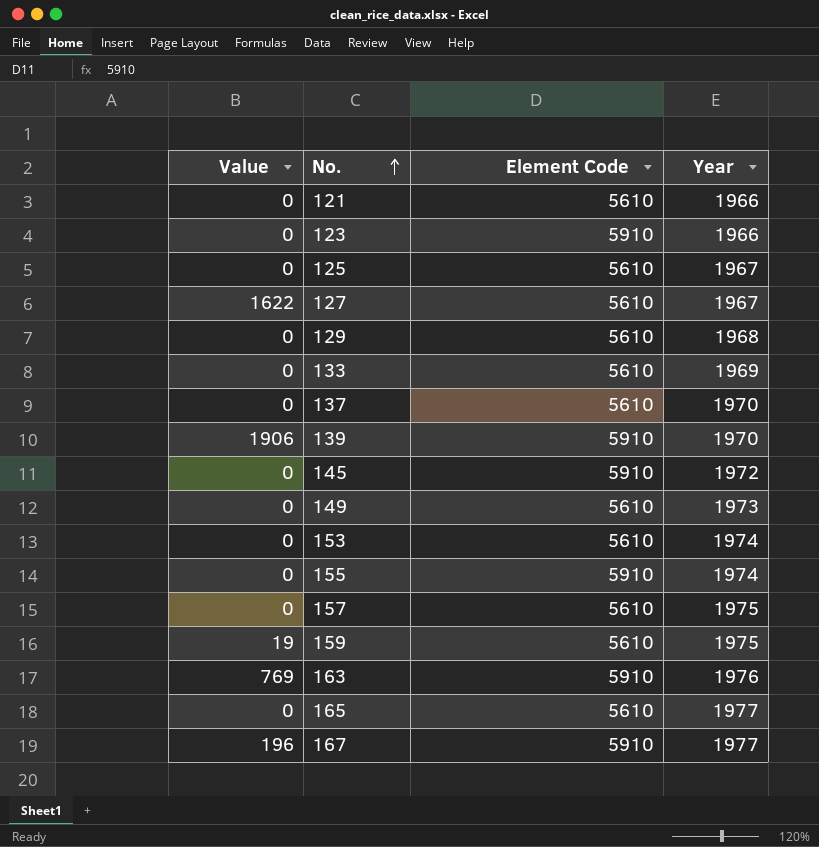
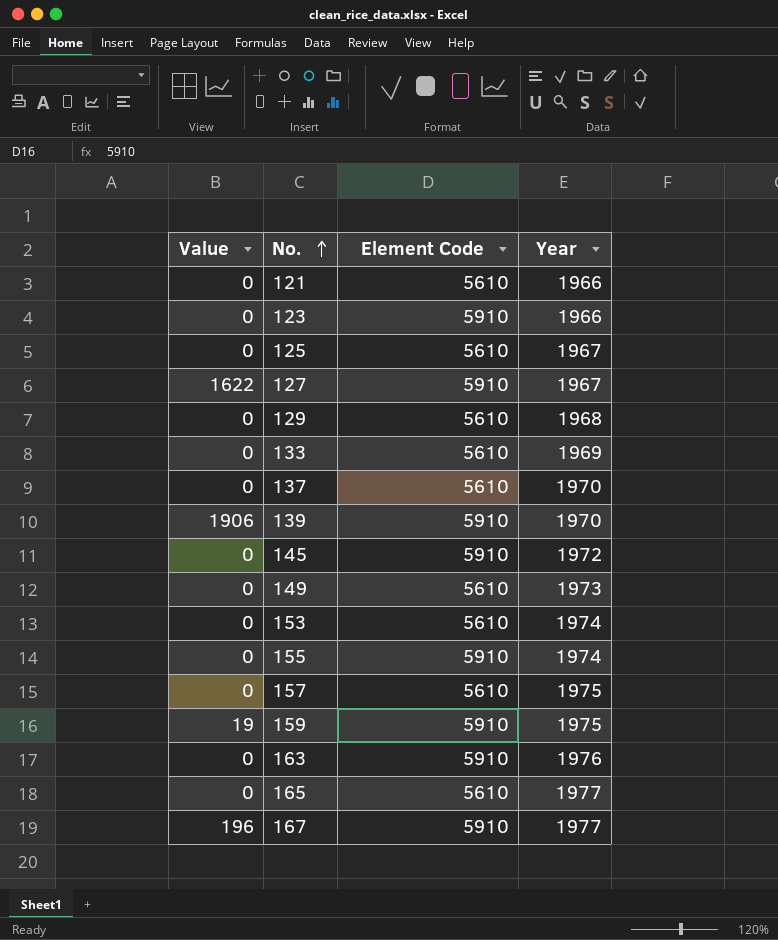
127 | Element Code: 5610 -> 5910
159 | Element Code: 5610 -> 5910
163 | Value: 769 -> 0

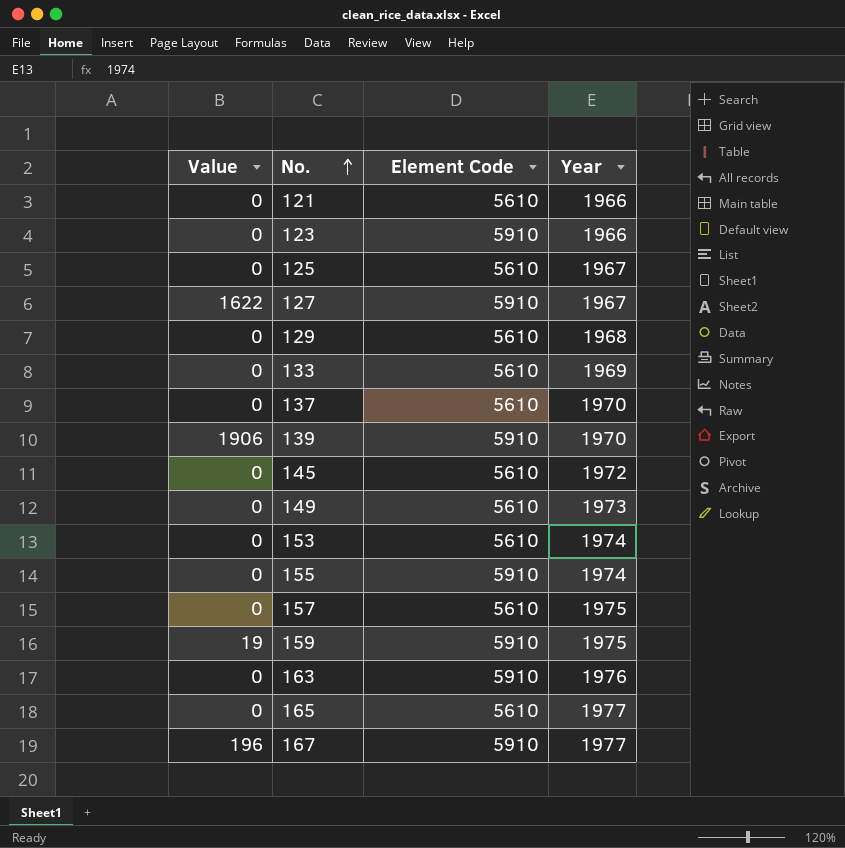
145 | Element Code: 5910 -> 5610

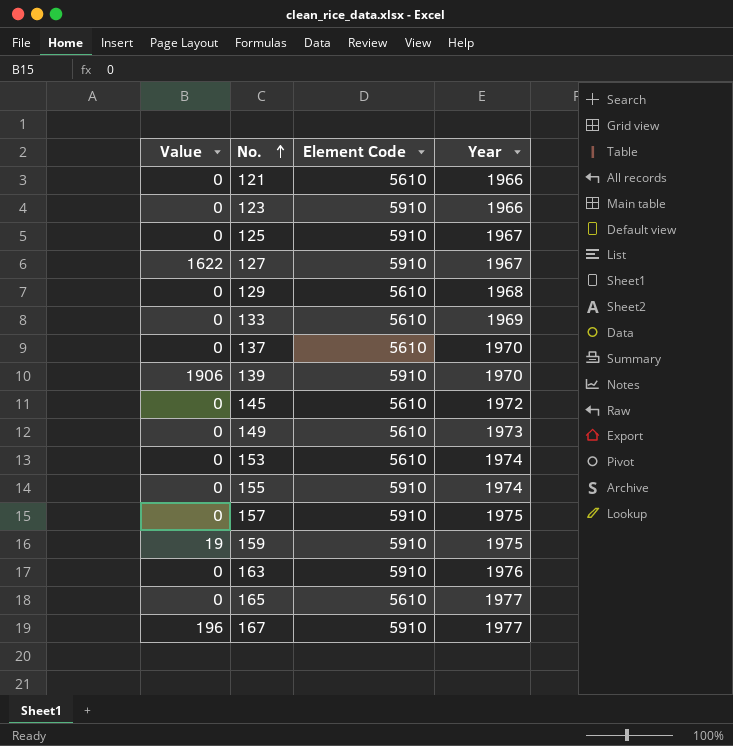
125 | Element Code: 5610 -> 5910
157 | Element Code: 5610 -> 5910

